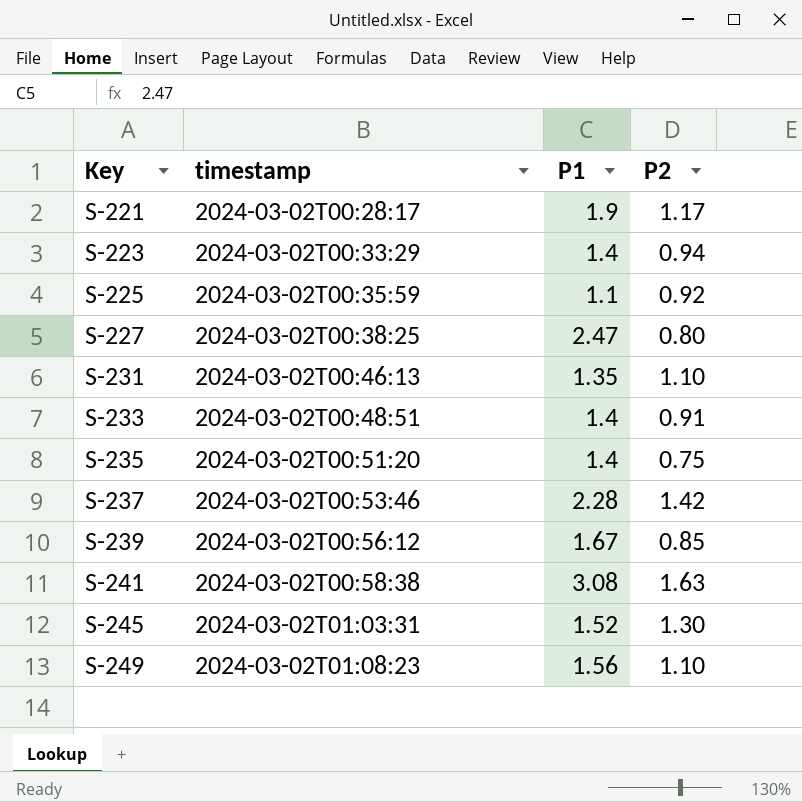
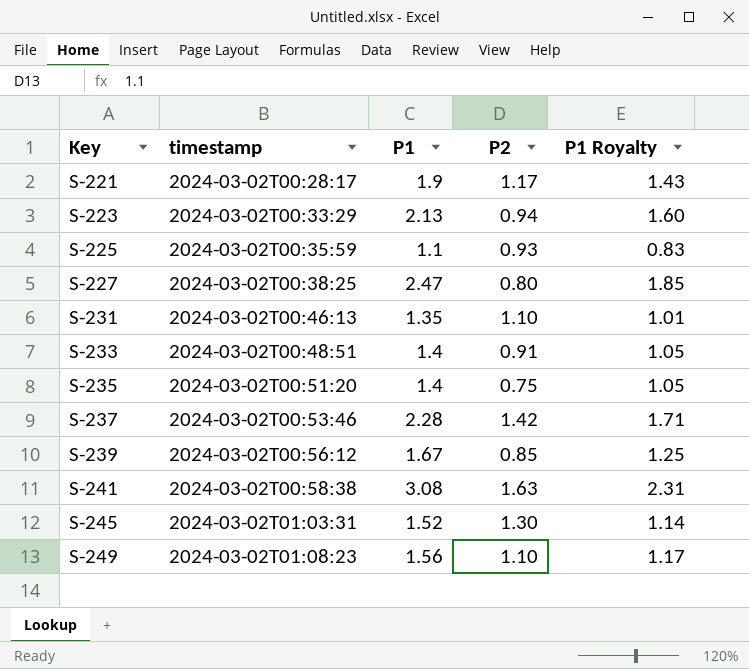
column P1 Royalty | formula: none -> [P1] * 0.75
S-223 | P1: 1.4 -> 2.13
S-225 | P2: 0.92 -> 0.93

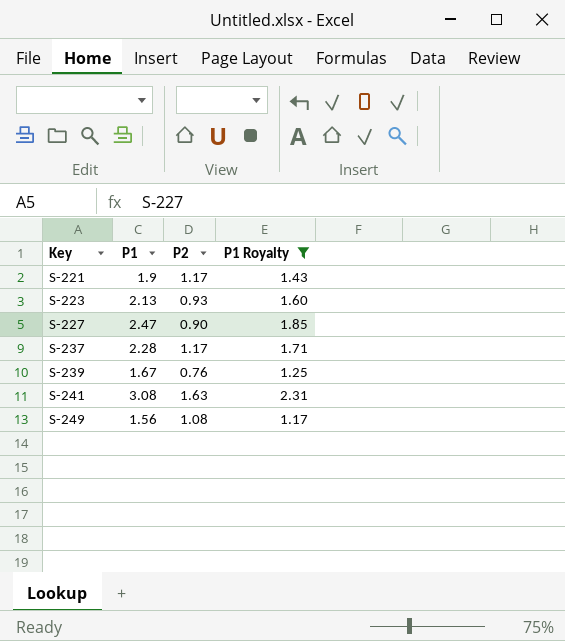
filter: none -> P1 Royalty >= 1.17
column timestamp | position: 2 -> none
S-223 | P2: 0.94 -> 0.93
S-227 | P2: 0.80 -> 0.90
S-237 | P2: 1.42 -> 1.17
S-239 | P2: 0.85 -> 0.76
S-249 | P2: 1.10 -> 1.08

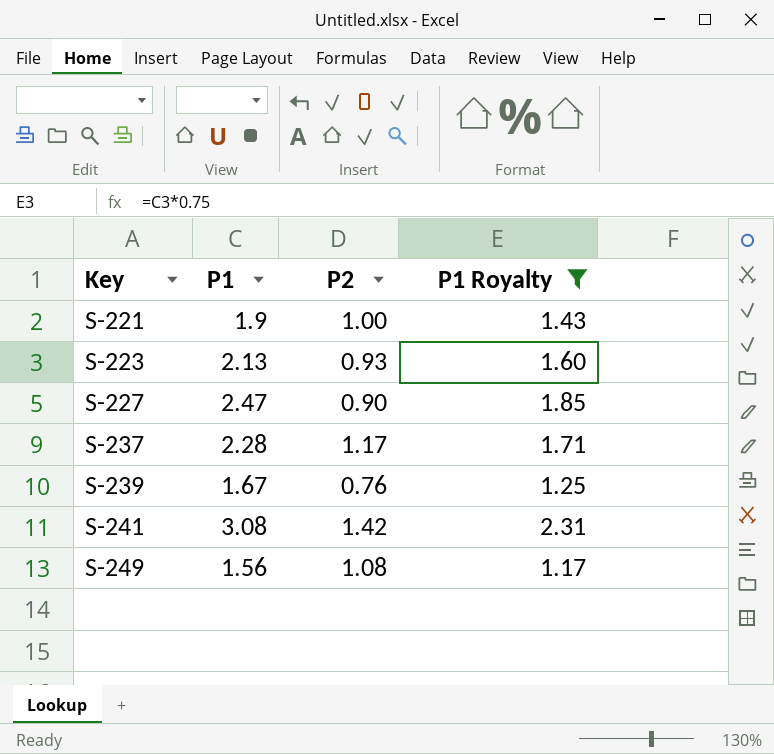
S-221 | P2: 1.17 -> 1.00
S-241 | P2: 1.63 -> 1.42

